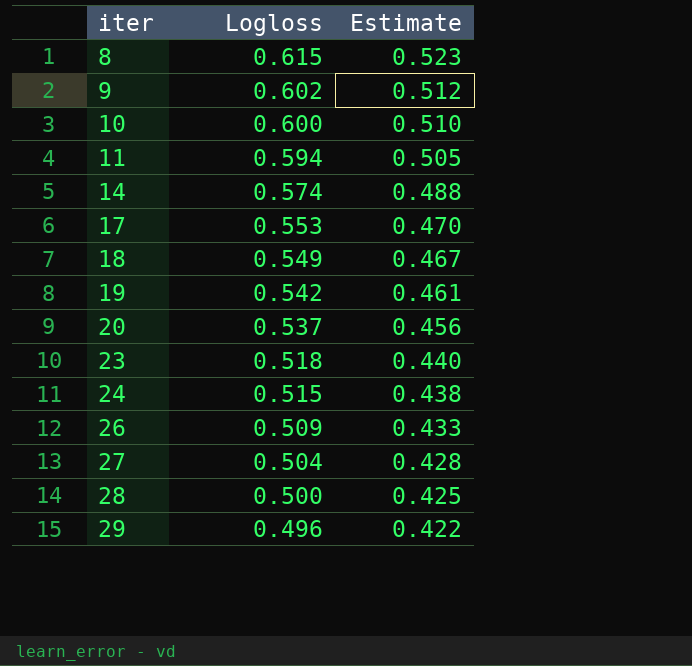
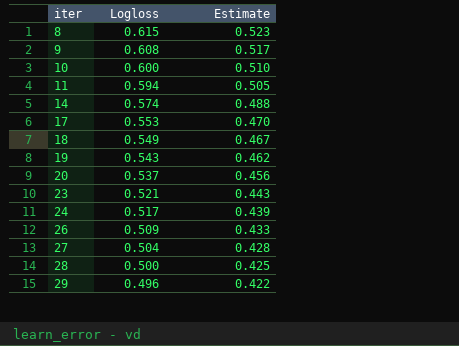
9 | Logloss: 0.602 -> 0.608
9 | Estimate: 0.512 -> 0.517
19 | Logloss: 0.542 -> 0.543
19 | Estimate: 0.461 -> 0.462
23 | Logloss: 0.518 -> 0.521
23 | Estimate: 0.440 -> 0.443
24 | Logloss: 0.515 -> 0.517
24 | Estimate: 0.438 -> 0.439

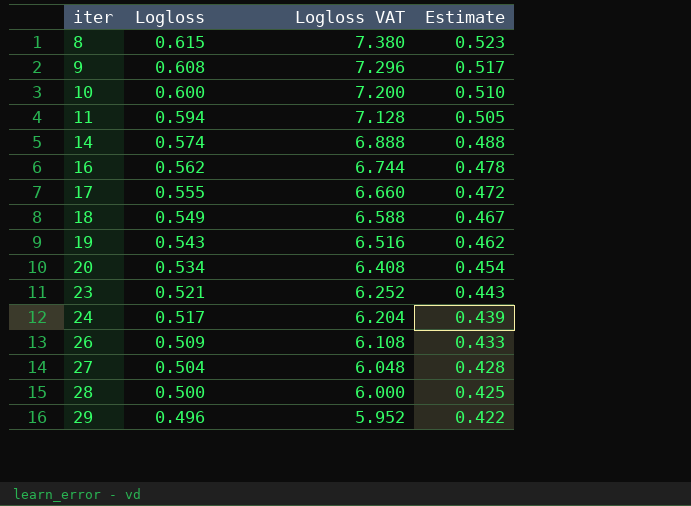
column Logloss VAT | formula: none -> [Logloss] * 12
row 16: none -> 0.562 | 6.744 | 0.478
17 | Logloss: 0.553 -> 0.555
17 | Estimate: 0.470 -> 0.472
20 | Logloss: 0.537 -> 0.534
20 | Estimate: 0.456 -> 0.454

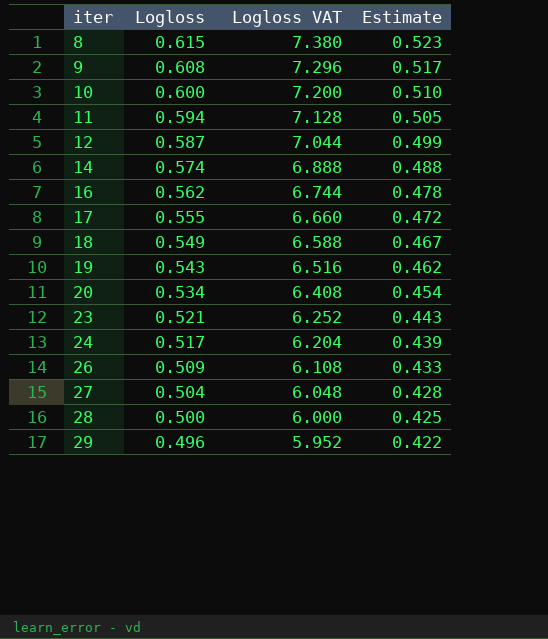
row 12: none -> 0.587 | 7.044 | 0.499

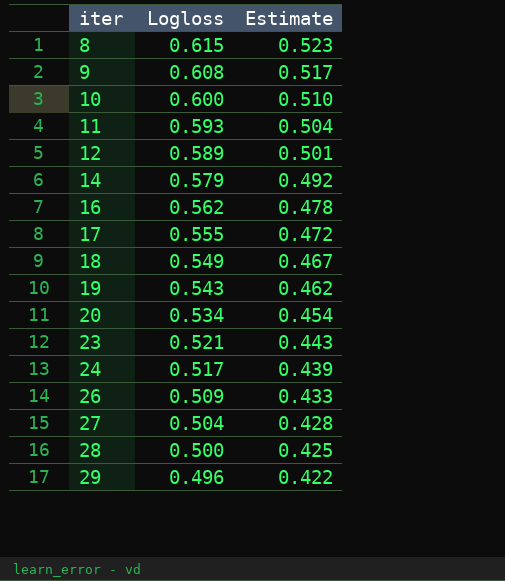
column Logloss VAT | formula: [Logloss] * 12 -> none
11 | Logloss: 0.594 -> 0.593
11 | Estimate: 0.505 -> 0.504
12 | Logloss: 0.587 -> 0.589
12 | Estimate: 0.499 -> 0.501
14 | Logloss: 0.574 -> 0.579
14 | Estimate: 0.488 -> 0.492

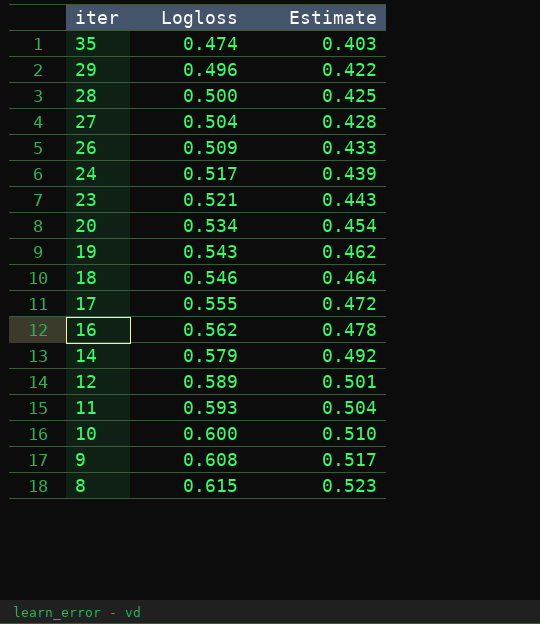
row order: iter ascending -> iter descending
row 35: none -> 0.474 | 0.403
18 | Logloss: 0.549 -> 0.546
18 | Estimate: 0.467 -> 0.464

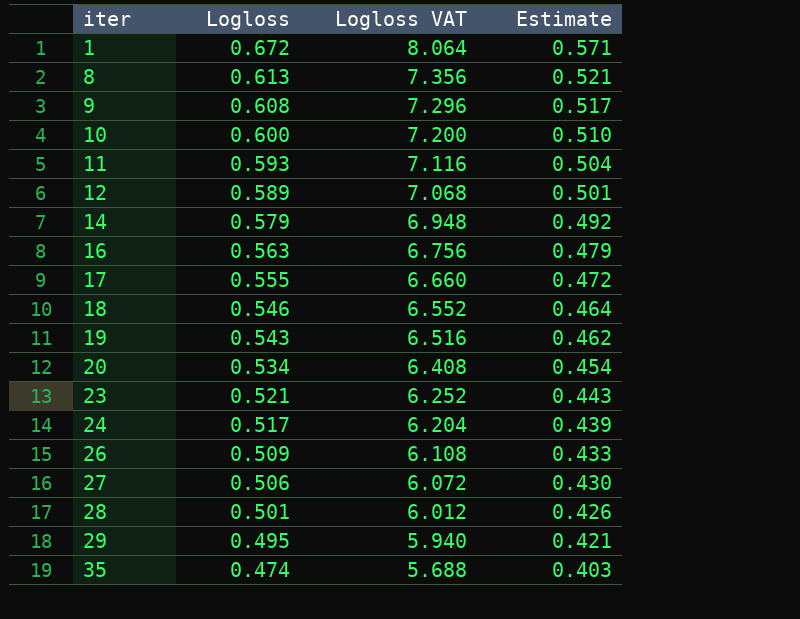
row order: iter descending -> iter ascending
column Logloss VAT | formula: none -> [Logloss] * 12
row 1: none -> 0.672 | 8.064 | 0.571
8 | Logloss: 0.615 -> 0.613
8 | Estimate: 0.523 -> 0.521
16 | Logloss: 0.562 -> 0.563
16 | Estimate: 0.478 -> 0.479
27 | Logloss: 0.504 -> 0.506
27 | Estimate: 0.428 -> 0.430
28 | Logloss: 0.500 -> 0.501
28 | Estimate: 0.425 -> 0.426
29 | Logloss: 0.496 -> 0.495
29 | Estimate: 0.422 -> 0.421

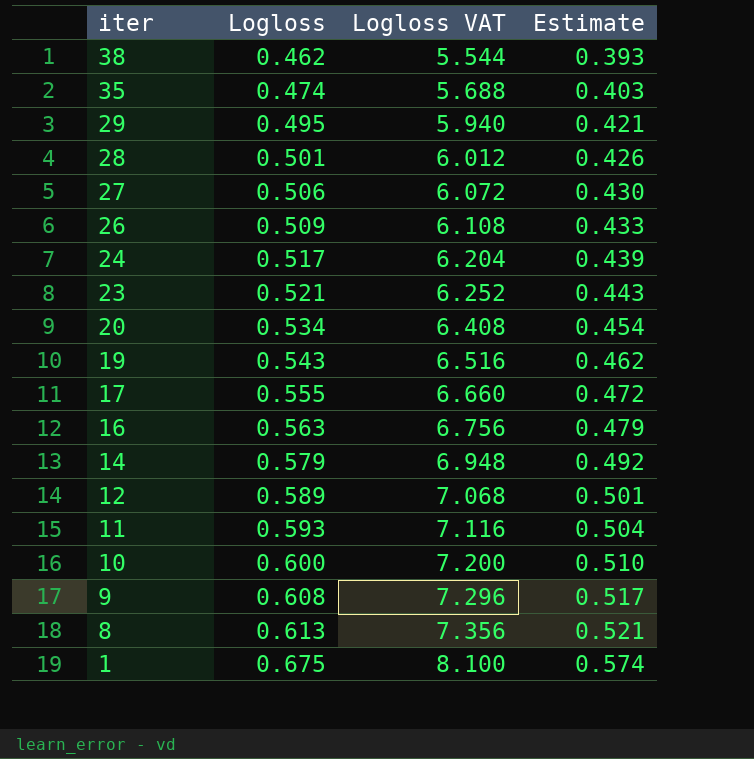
row order: iter ascending -> iter descending
row 18: 0.546 | 6.552 | 0.464 -> none
row 38: none -> 0.462 | 5.544 | 0.393
1 | Logloss: 0.672 -> 0.675
1 | Logloss VAT: 8.064 -> 8.100
1 | Estimate: 0.571 -> 0.574

